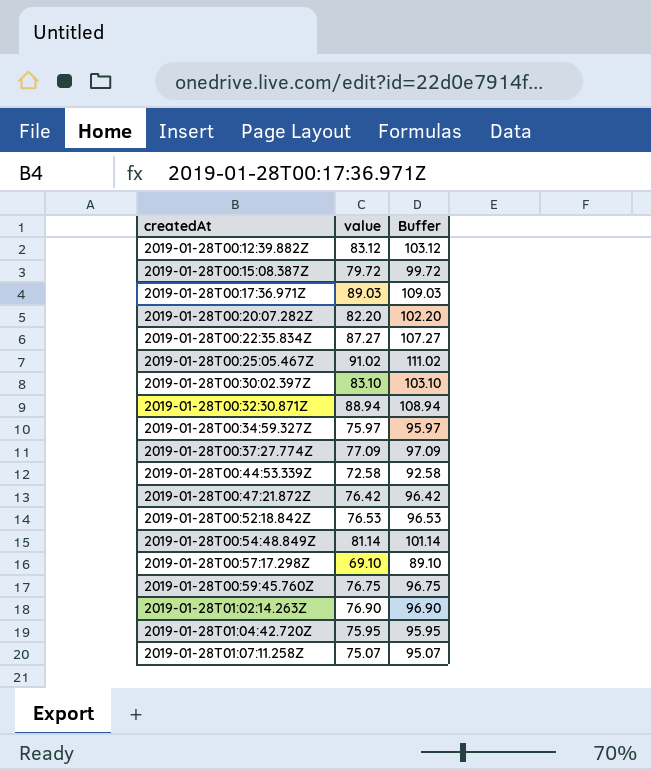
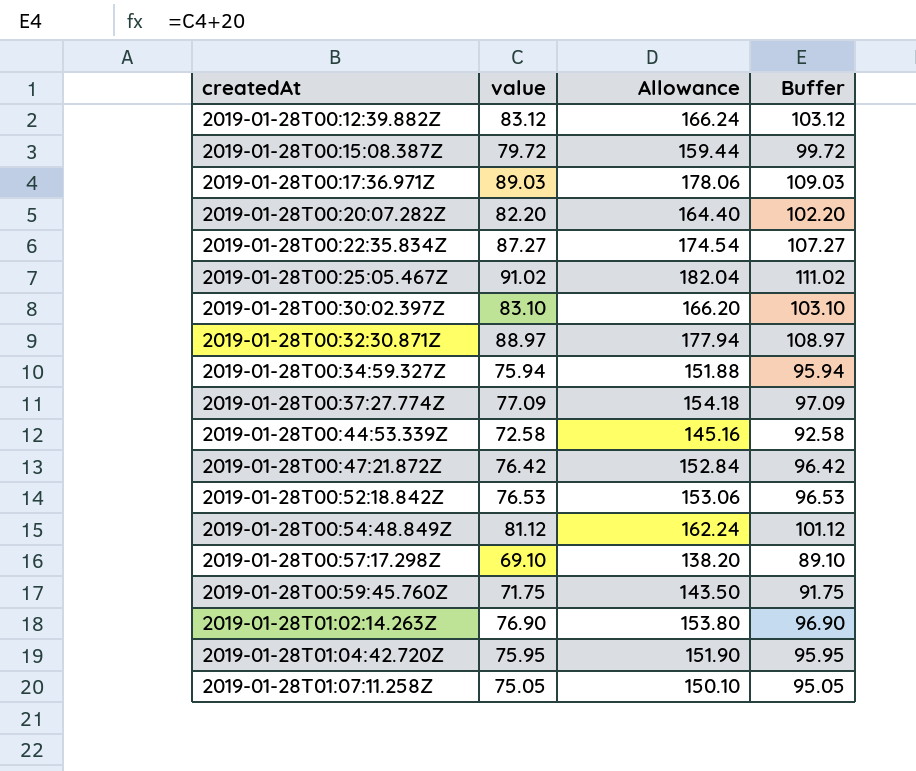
column Allowance | formula: none -> [value] * 2
2019-01-28T00:32:30.871Z | value: 88.94 -> 88.97
2019-01-28T00:32:30.871Z | Buffer: 108.94 -> 108.97
2019-01-28T00:34:59.327Z | value: 75.97 -> 75.94
2019-01-28T00:34:59.327Z | Buffer: 95.97 -> 95.94
2019-01-28T00:54:48.849Z | value: 81.14 -> 81.12
2019-01-28T00:54:48.849Z | Buffer: 101.14 -> 101.12
2019-01-28T00:59:45.760Z | value: 76.75 -> 71.75
2019-01-28T00:59:45.760Z | Buffer: 96.75 -> 91.75
2019-01-28T01:07:11.258Z | value: 75.07 -> 75.05
2019-01-28T01:07:11.258Z | Buffer: 95.07 -> 95.05

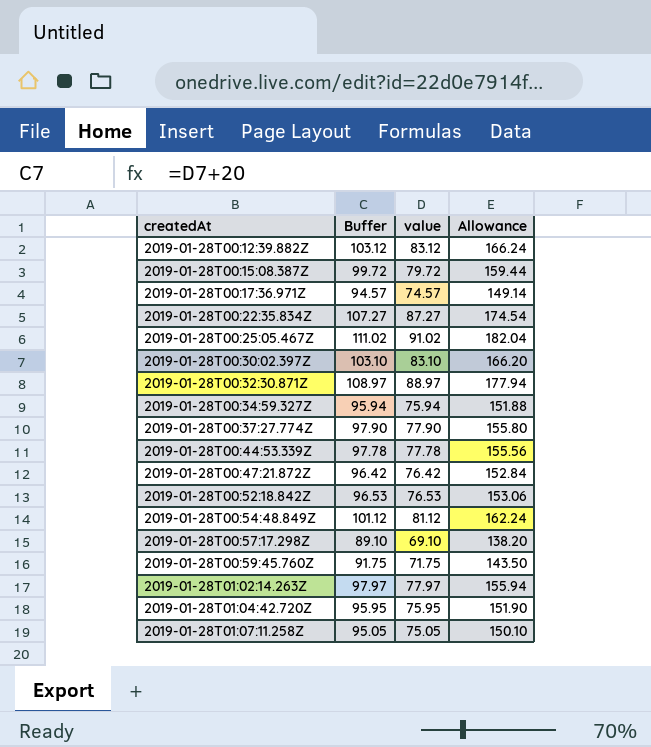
column Buffer | position: 4 -> 2
row 2019-01-28T00:20:07.282Z: 82.20 | 164.40 | 102.20 -> none
2019-01-28T00:17:36.971Z | Buffer: 109.03 -> 94.57
2019-01-28T00:17:36.971Z | value: 89.03 -> 74.57
2019-01-28T00:17:36.971Z | Allowance: 178.06 -> 149.14
2019-01-28T00:37:27.774Z | Buffer: 97.09 -> 97.90
2019-01-28T00:37:27.774Z | value: 77.09 -> 77.90
2019-01-28T00:37:27.774Z | Allowance: 154.18 -> 155.80
2019-01-28T00:44:53.339Z | Buffer: 92.58 -> 97.78
2019-01-28T00:44:53.339Z | value: 72.58 -> 77.78
2019-01-28T00:44:53.339Z | Allowance: 145.16 -> 155.56
2019-01-28T01:02:14.263Z | Buffer: 96.90 -> 97.97
2019-01-28T01:02:14.263Z | value: 76.90 -> 77.97
2019-01-28T01:02:14.263Z | Allowance: 153.80 -> 155.94

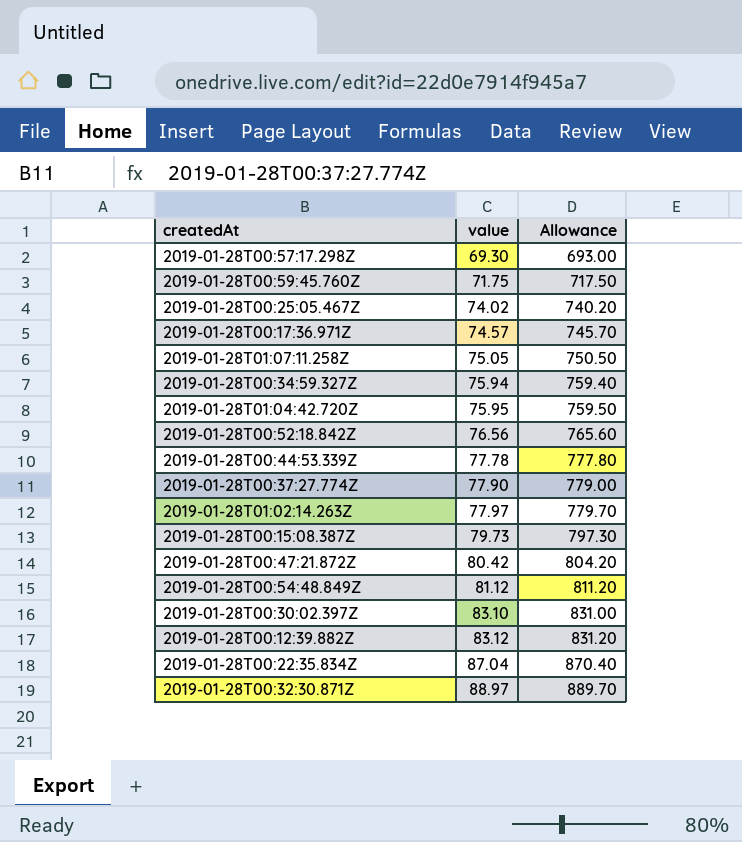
row order: createdAt ascending -> value ascending
column Buffer | formula: [value] + 20 -> none
column Allowance | formula: [value] * 2 -> [value] * 10
2019-01-28T00:57:17.298Z | value: 69.10 -> 69.30
2019-01-28T00:25:05.467Z | value: 91.02 -> 74.02
2019-01-28T00:52:18.842Z | value: 76.53 -> 76.56
2019-01-28T00:15:08.387Z | value: 79.72 -> 79.73
2019-01-28T00:47:21.872Z | value: 76.42 -> 80.42
2019-01-28T00:22:35.834Z | value: 87.27 -> 87.04

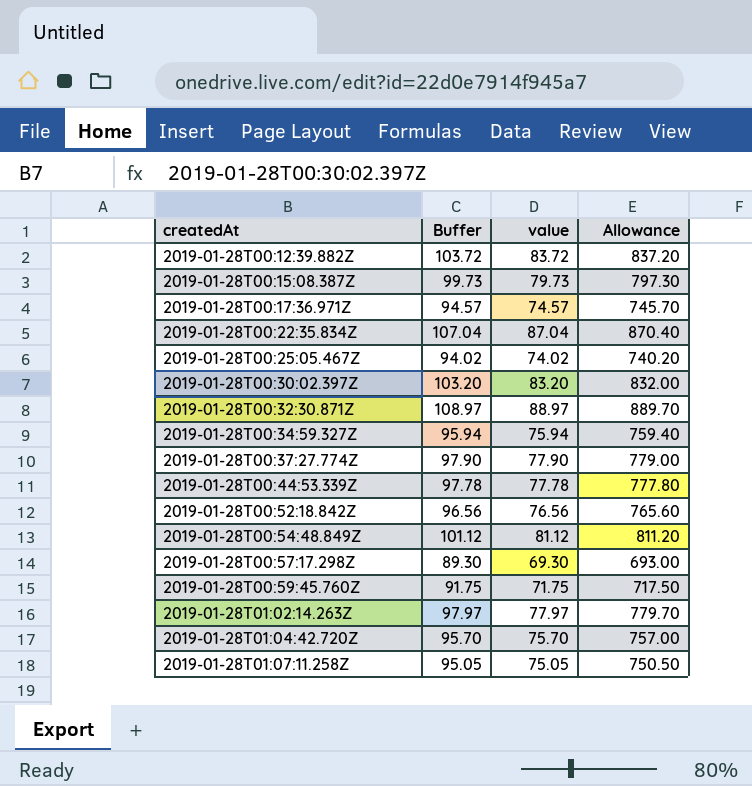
row order: value ascending -> createdAt ascending
column Buffer | formula: none -> [value] + 20
row 2019-01-28T00:47:21.872Z: 80.42 | 804.20 -> none
2019-01-28T00:12:39.882Z | value: 83.12 -> 83.72
2019-01-28T00:12:39.882Z | Allowance: 831.20 -> 837.20
2019-01-28T00:30:02.397Z | value: 83.10 -> 83.20
2019-01-28T00:30:02.397Z | Allowance: 831.00 -> 832.00
2019-01-28T01:04:42.720Z | value: 75.95 -> 75.70
2019-01-28T01:04:42.720Z | Allowance: 759.50 -> 757.00

